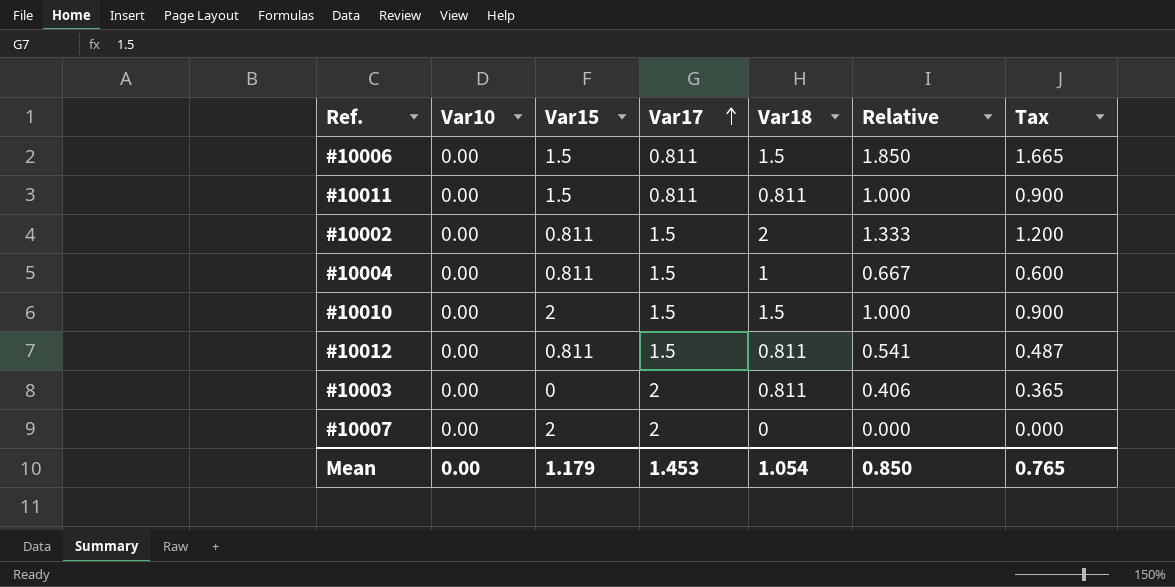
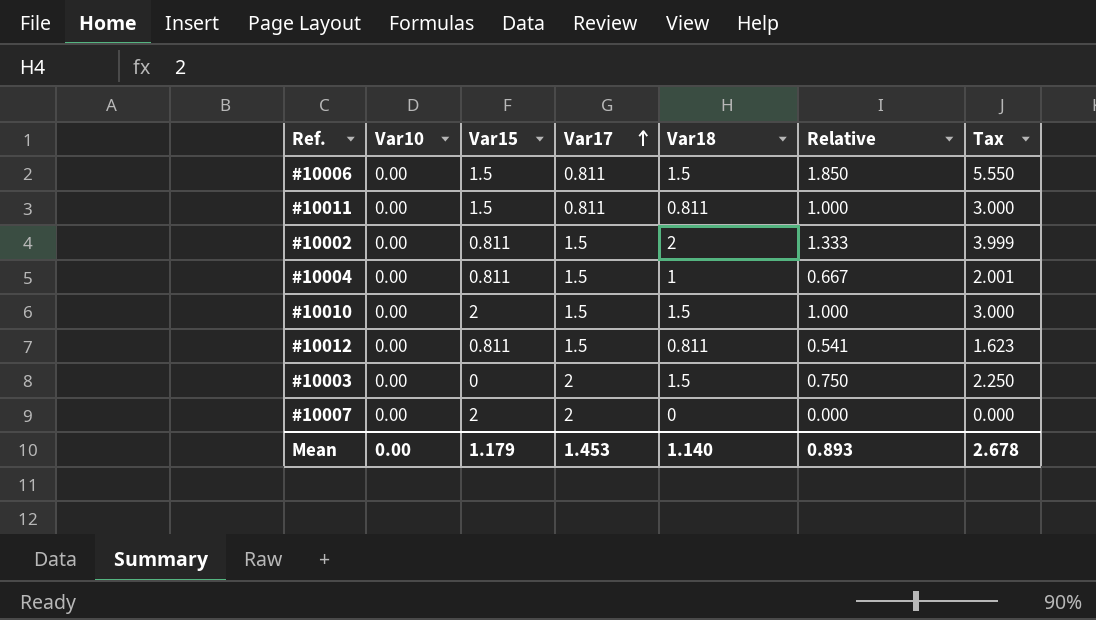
column Tax | formula: [Relative] * 0.9 -> [Relative] * 3
#10003 | Var18: 0.811 -> 1.5
#10003 | Relative: 0.406 -> 0.750
Mean | Var18: 1.054 -> 1.140
Mean | Relative: 0.850 -> 0.893
Mean | Tax: 0.765 -> 2.678

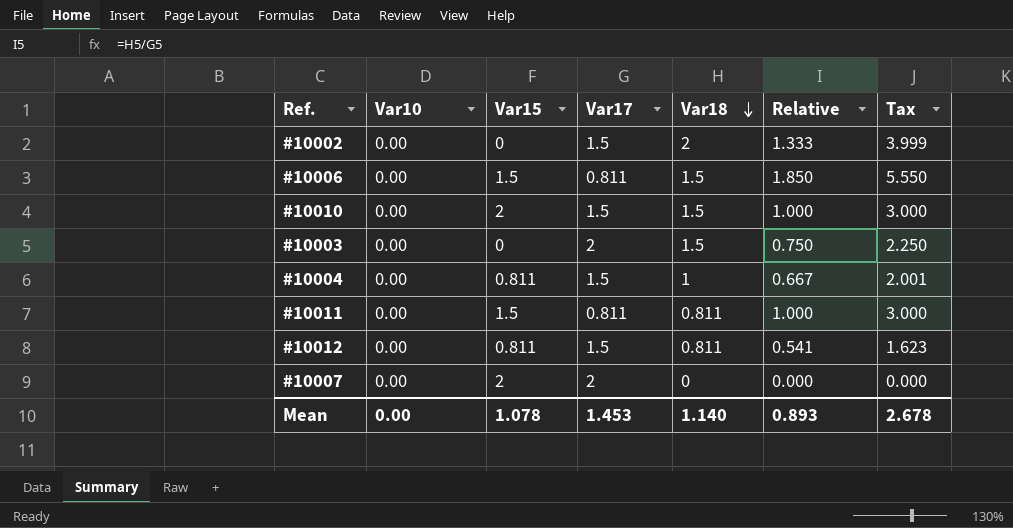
row order: Var17 ascending -> Var18 descending
#10002 | Var15: 0.811 -> 0
Mean | Var15: 1.179 -> 1.078

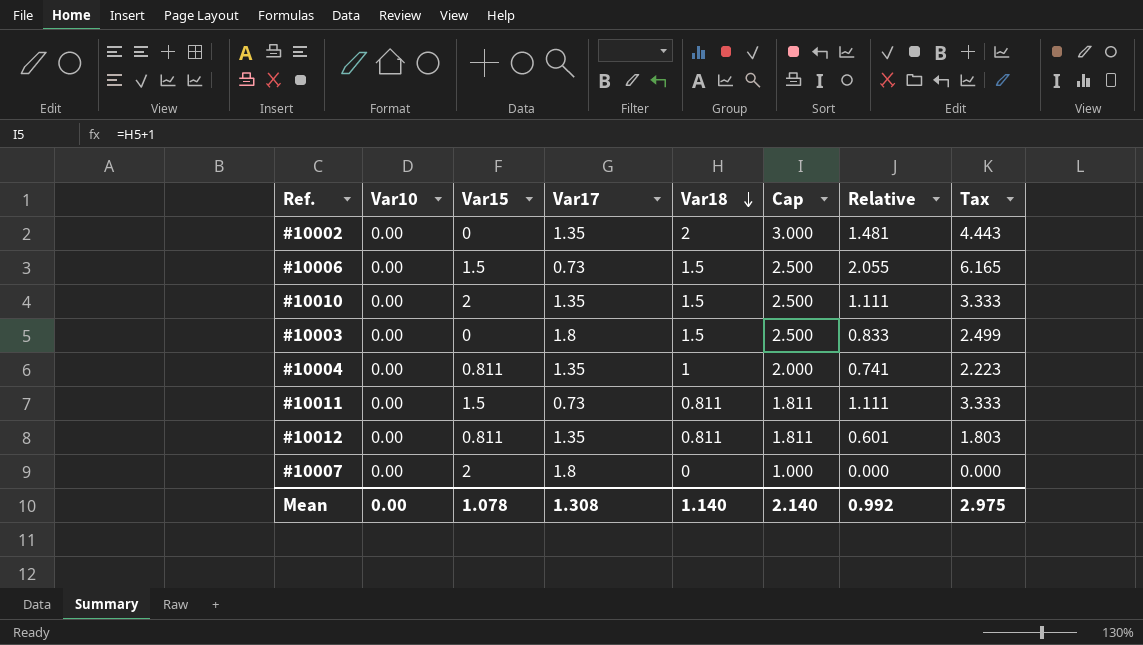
column Cap | formula: none -> [Var18] + 1
#10002 | Var17: 1.5 -> 1.35
#10002 | Relative: 1.333 -> 1.481
#10002 | Tax: 3.999 -> 4.443
#10006 | Var17: 0.811 -> 0.73
#10006 | Relative: 1.850 -> 2.055
#10006 | Tax: 5.550 -> 6.165
#10010 | Var17: 1.5 -> 1.35
#10010 | Relative: 1.000 -> 1.111
#10010 | Tax: 3.000 -> 3.333
#10003 | Var17: 2 -> 1.8
#10003 | Relative: 0.750 -> 0.833
#10003 | Tax: 2.250 -> 2.499
#10004 | Var17: 1.5 -> 1.35
#10004 | Relative: 0.667 -> 0.741
#10004 | Tax: 2.001 -> 2.223
#10011 | Var17: 0.811 -> 0.73
#10011 | Relative: 1.000 -> 1.111
#10011 | Tax: 3.000 -> 3.333
#10012 | Var17: 1.5 -> 1.35
#10012 | Relative: 0.541 -> 0.601
#10012 | Tax: 1.623 -> 1.803
#10007 | Var17: 2 -> 1.8
Mean | Var17: 1.453 -> 1.308
Mean | Relative: 0.893 -> 0.992
Mean | Tax: 2.678 -> 2.975

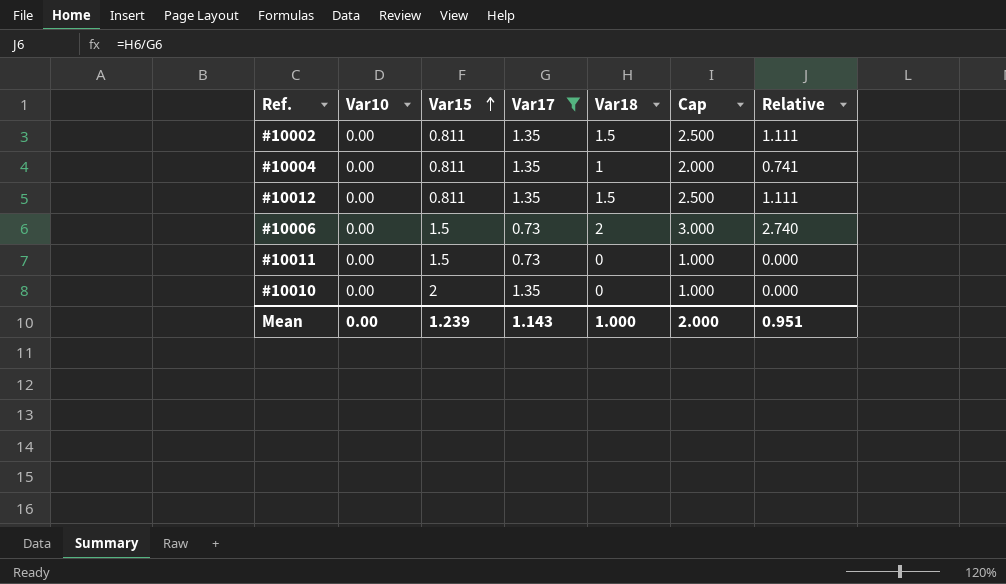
filter: none -> Var17 != 1.8
row order: Var18 descending -> Var15 ascending
column Tax | formula: [Relative] * 3 -> none
#10002 | Var15: 0 -> 0.811
#10002 | Var18: 2 -> 1.5
#10002 | Cap: 3.000 -> 2.500
#10002 | Relative: 1.481 -> 1.111
#10012 | Var18: 0.811 -> 1.5
#10012 | Cap: 1.811 -> 2.500
#10012 | Relative: 0.601 -> 1.111
#10006 | Var18: 1.5 -> 2
#10006 | Cap: 2.500 -> 3.000
#10006 | Relative: 2.055 -> 2.740
#10011 | Var18: 0.811 -> 0
#10011 | Cap: 1.811 -> 1.000
#10011 | Relative: 1.111 -> 0.000
#10010 | Var18: 1.5 -> 0
#10010 | Cap: 2.500 -> 1.000
#10010 | Relative: 1.111 -> 0.000
Mean | Var15: 1.078 -> 1.239
Mean | Var17: 1.308 -> 1.143
Mean | Var18: 1.140 -> 1.000
Mean | Cap: 2.140 -> 2.000
Mean | Relative: 0.992 -> 0.951

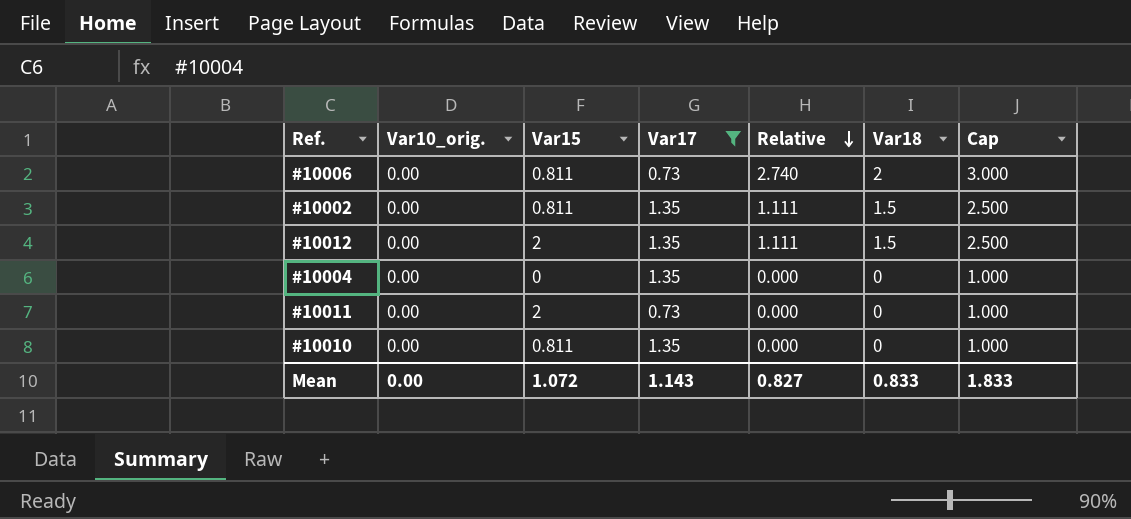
row order: Var15 ascending -> Relative descending
column name: Var10 -> Var10_orig.
column Relative | position: 7 -> 5
#10006 | Var15: 1.5 -> 0.811
#10012 | Var15: 0.811 -> 2
#10004 | Var15: 0.811 -> 0
#10004 | Relative: 0.741 -> 0.000
#10004 | Var18: 1 -> 0
#10004 | Cap: 2.000 -> 1.000
#10011 | Var15: 1.5 -> 2
#10010 | Var15: 2 -> 0.811
Mean | Var15: 1.239 -> 1.072
Mean | Relative: 0.951 -> 0.827
Mean | Var18: 1.000 -> 0.833
Mean | Cap: 2.000 -> 1.833

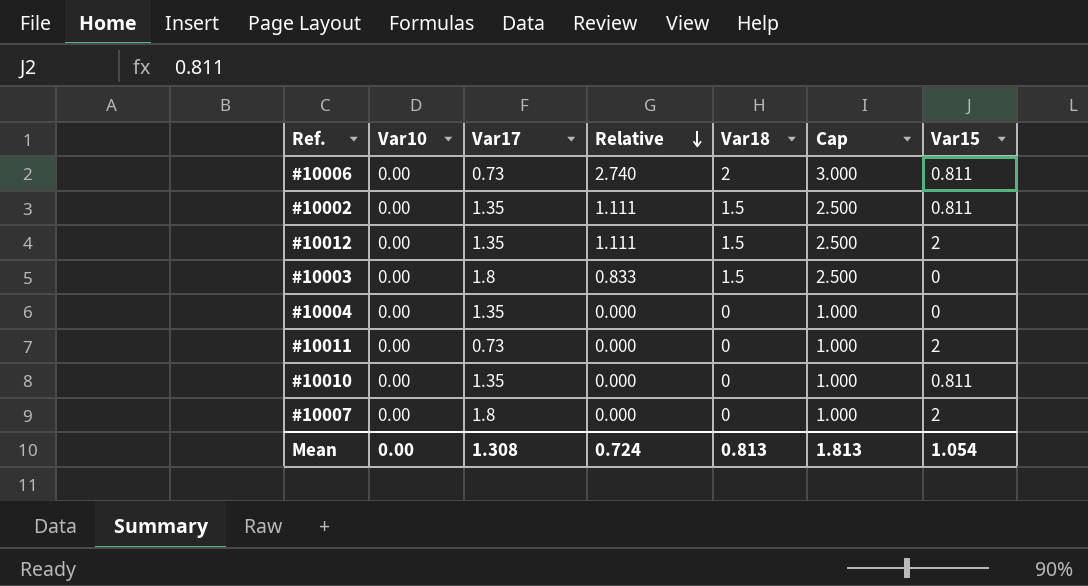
filter: Var17 != 1.8 -> none
column name: Var10_orig. -> Var10
column Var15 | position: 3 -> 7
Mean | Var17: 1.143 -> 1.308
Mean | Relative: 0.827 -> 0.724
Mean | Var18: 0.833 -> 0.813
Mean | Cap: 1.833 -> 1.813
Mean | Var15: 1.072 -> 1.054

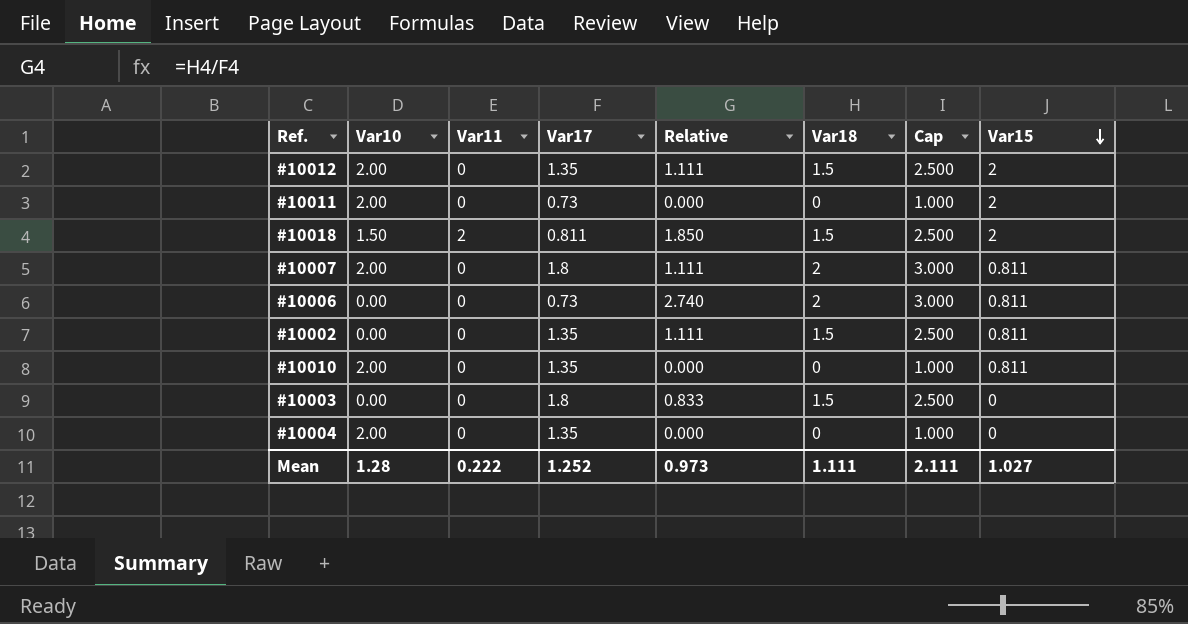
row order: Relative descending -> Var15 descending
column Var11 | position: none -> 3
#10012 | Var10: 0.00 -> 2.00
#10011 | Var10: 0.00 -> 2.00
row #10018: none -> 1.50 | 2 | 0.811 | 1.850 | 1.5 | 2.500 | 2
#10007 | Var10: 0.00 -> 2.00
#10007 | Relative: 0.000 -> 1.111
#10007 | Var18: 0 -> 2
#10007 | Cap: 1.000 -> 3.000
#10007 | Var15: 2 -> 0.811
#10010 | Var10: 0.00 -> 2.00
#10004 | Var10: 0.00 -> 2.00
Mean | Var10: 0.00 -> 1.28
Mean | Var17: 1.308 -> 1.252
Mean | Relative: 0.724 -> 0.973
Mean | Var18: 0.813 -> 1.111
Mean | Cap: 1.813 -> 2.111
Mean | Var15: 1.054 -> 1.027

